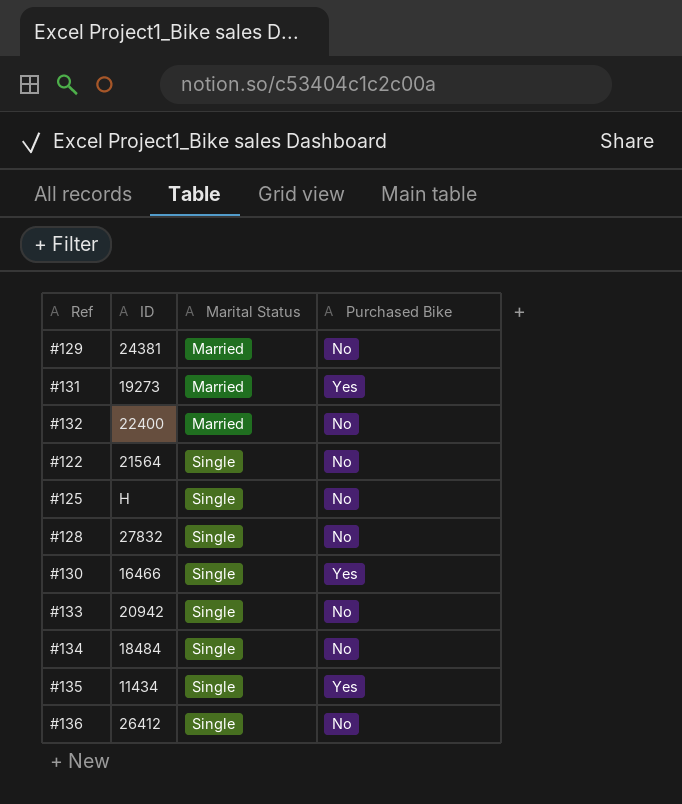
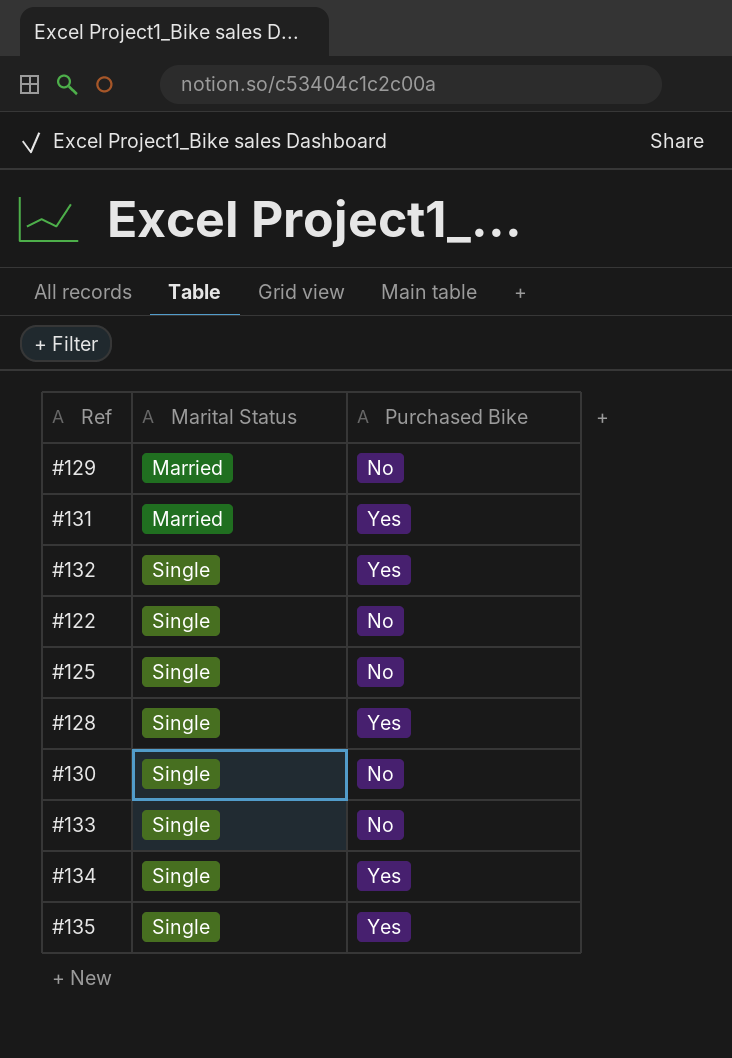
column ID | position: 2 -> none
row #136: 26412 | Single | No -> none
#132 | Marital Status: Married -> Single
#132 | Purchased Bike: No -> Yes
#128 | Purchased Bike: No -> Yes
#130 | Purchased Bike: Yes -> No
#134 | Purchased Bike: No -> Yes

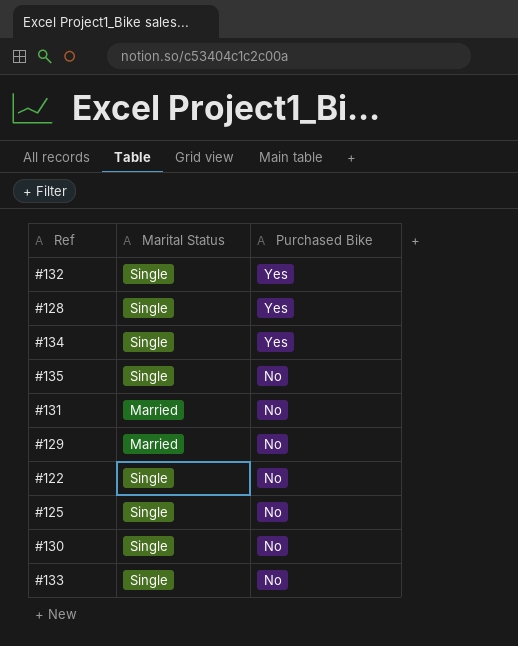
row order: Marital Status ascending -> Purchased Bike descending
#135 | Purchased Bike: Yes -> No
#131 | Purchased Bike: Yes -> No

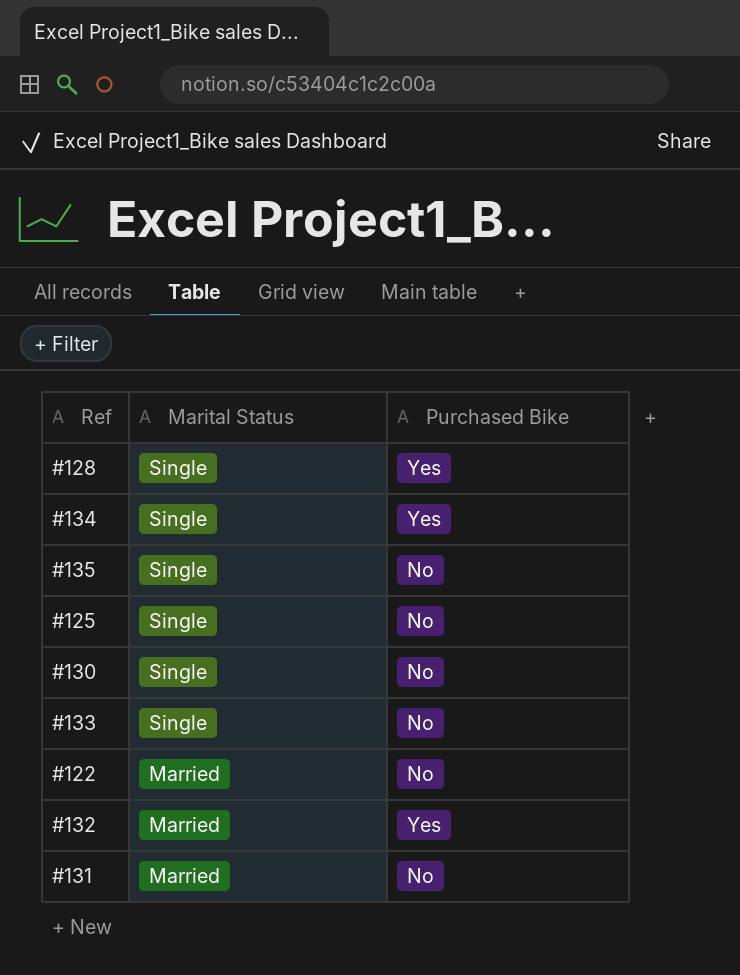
row order: Purchased Bike descending -> Marital Status descending
row #129: Married | No -> none
#122 | Marital Status: Single -> Married
#132 | Marital Status: Single -> Married

